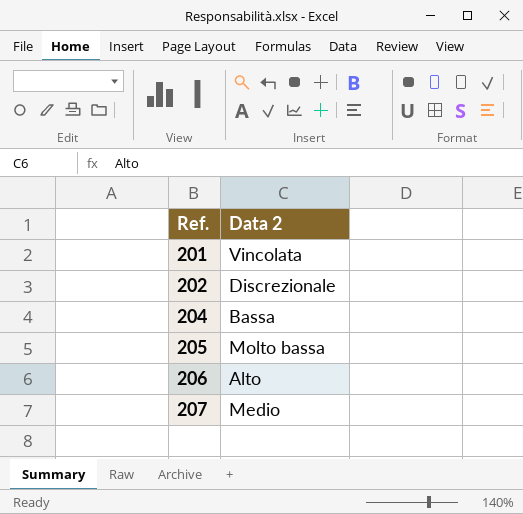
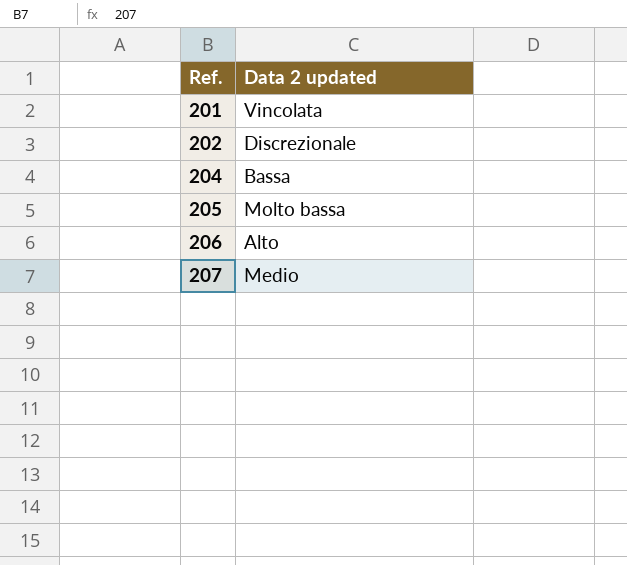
column name: Data 2 -> Data 2 updated

